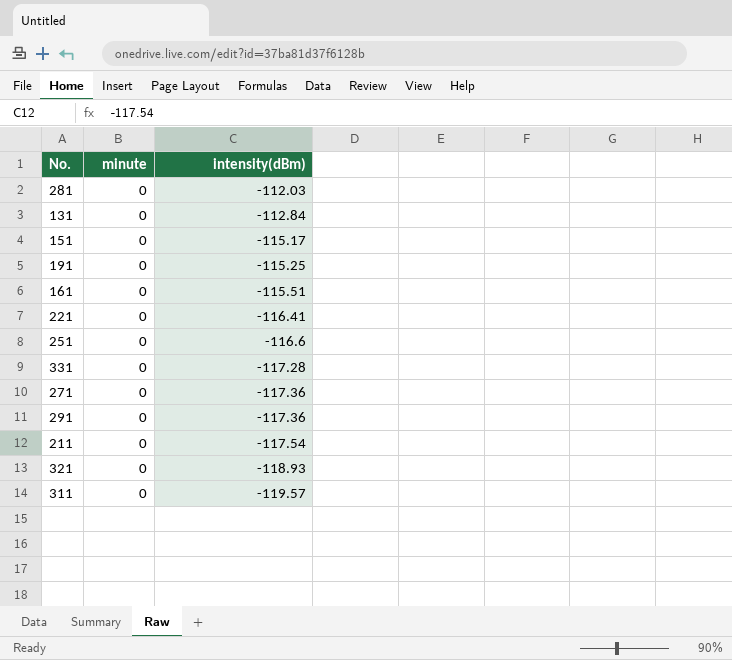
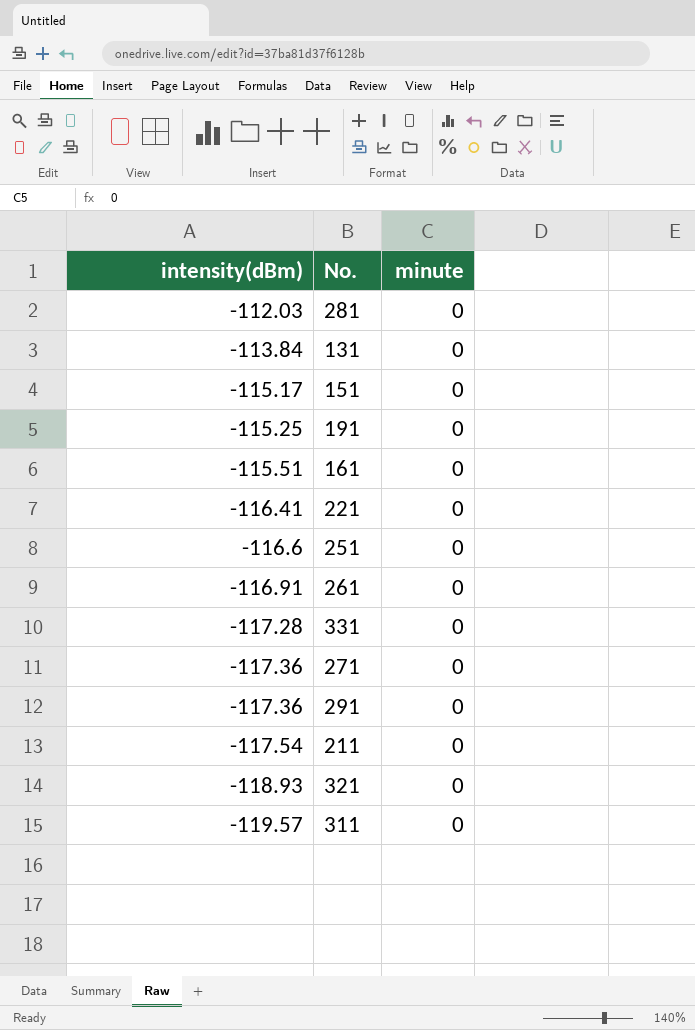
column intensity(dBm) | position: 3 -> 1
131 | intensity(dBm): -112.84 -> -113.84
row 261: none -> -116.91 | 0

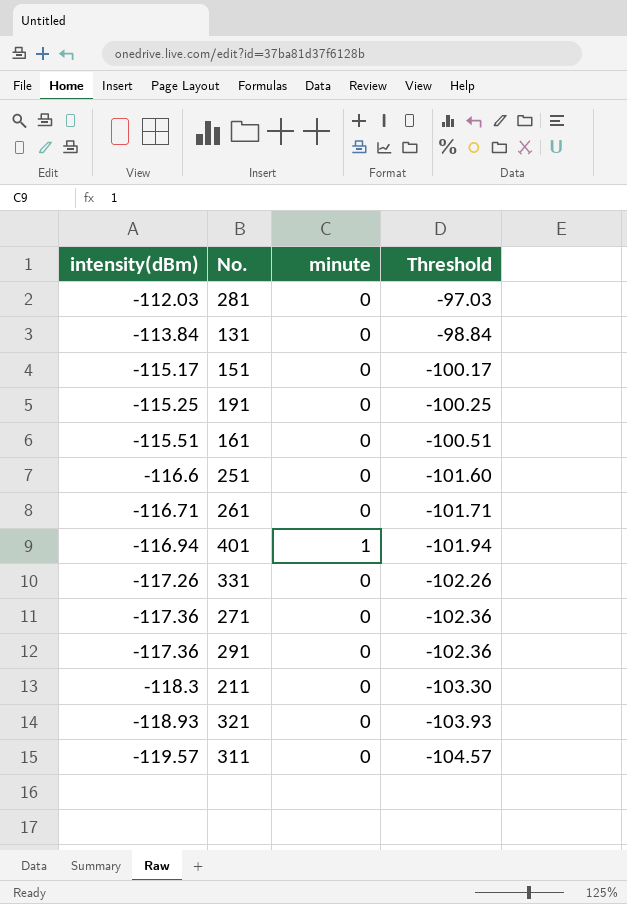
column Threshold | formula: none -> [intensity(dBm)] + 15
row 221: -116.41 | 0 -> none
261 | intensity(dBm): -116.91 -> -116.71
row 401: none -> -116.94 | 1 | -101.94
331 | intensity(dBm): -117.28 -> -117.26
211 | intensity(dBm): -117.54 -> -118.3

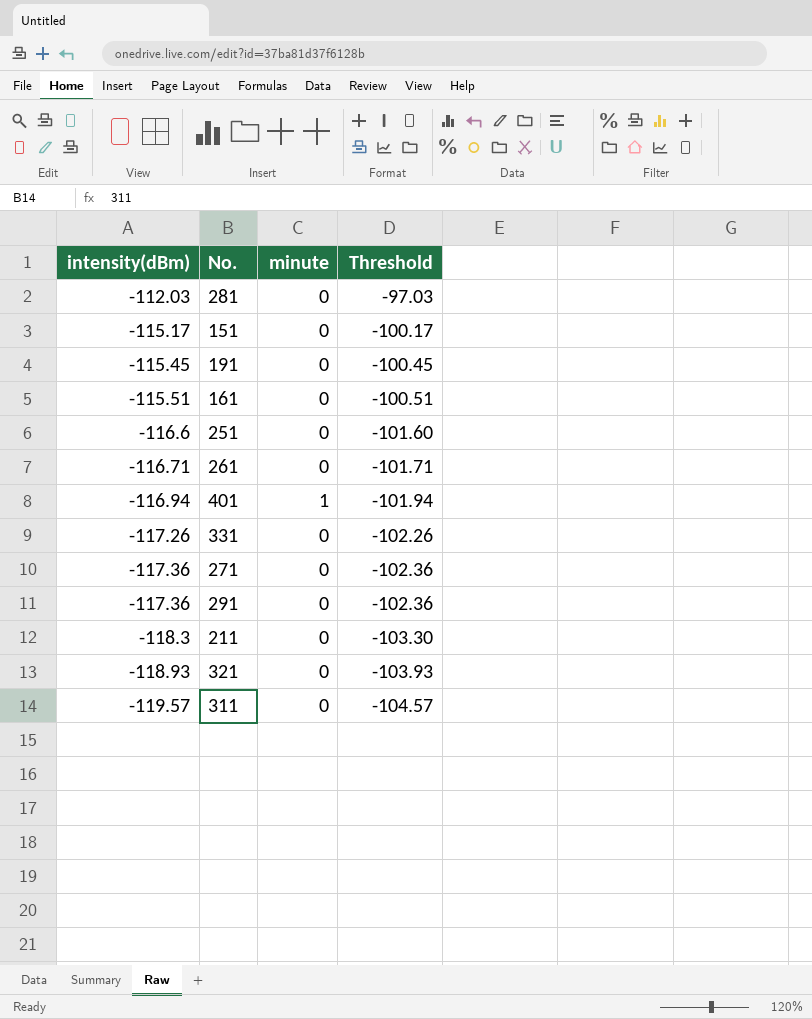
row 131: -113.84 | 0 | -98.84 -> none
191 | intensity(dBm): -115.25 -> -115.45
191 | Threshold: -100.25 -> -100.45

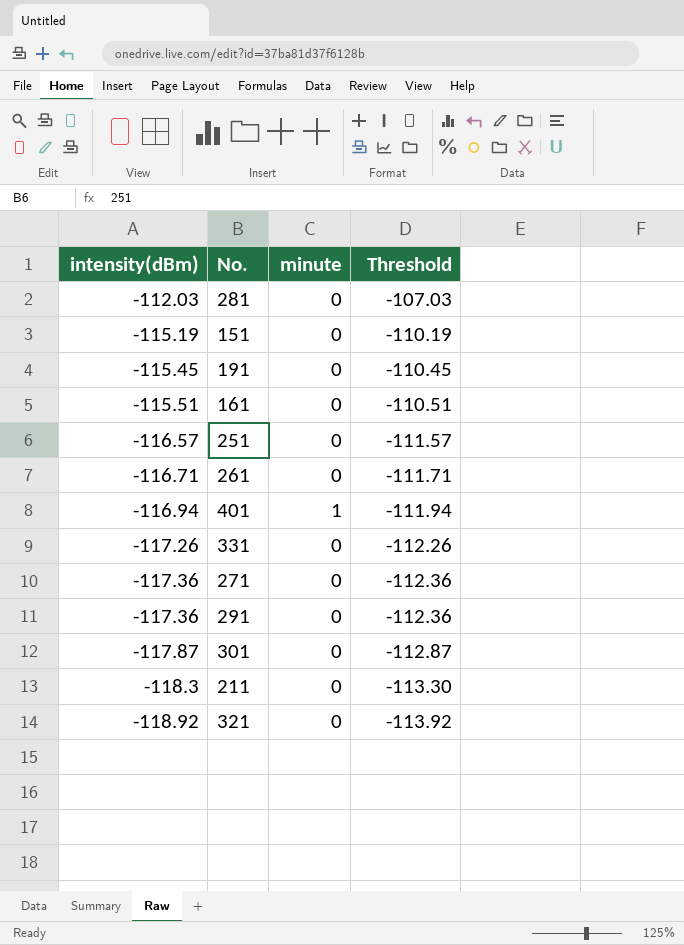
column Threshold | formula: [intensity(dBm)] + 15 -> [intensity(dBm)] + 5
row 311: -119.57 | 0 | -104.57 -> none
151 | intensity(dBm): -115.17 -> -115.19
251 | intensity(dBm): -116.6 -> -116.57
row 301: none -> -117.87 | 0 | -112.87
321 | intensity(dBm): -118.93 -> -118.92

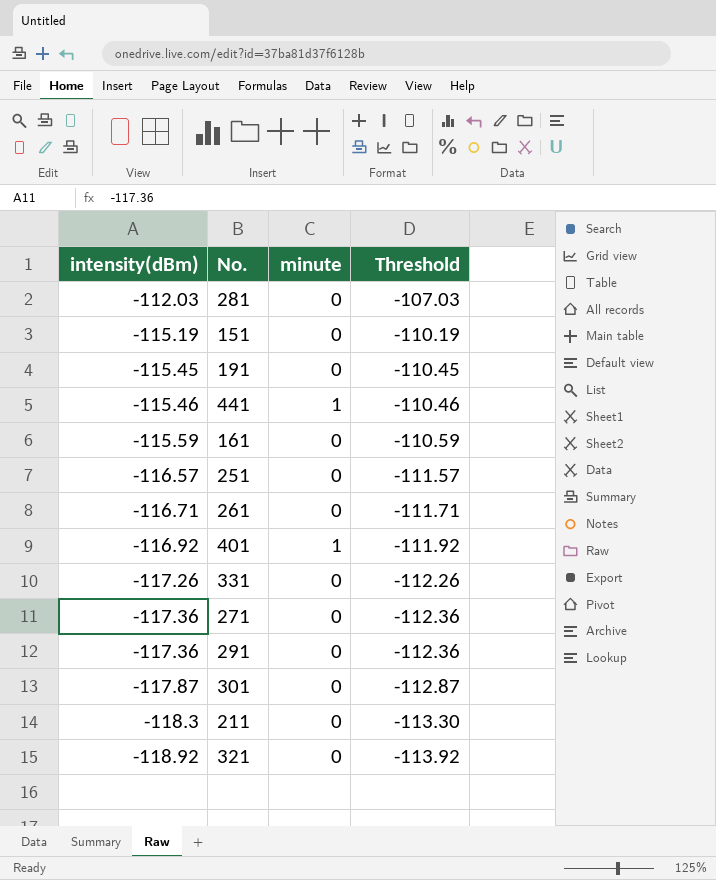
row 441: none -> -115.46 | 1 | -110.46
161 | intensity(dBm): -115.51 -> -115.59
161 | Threshold: -110.51 -> -110.59
401 | intensity(dBm): -116.94 -> -116.92
401 | Threshold: -111.94 -> -111.92

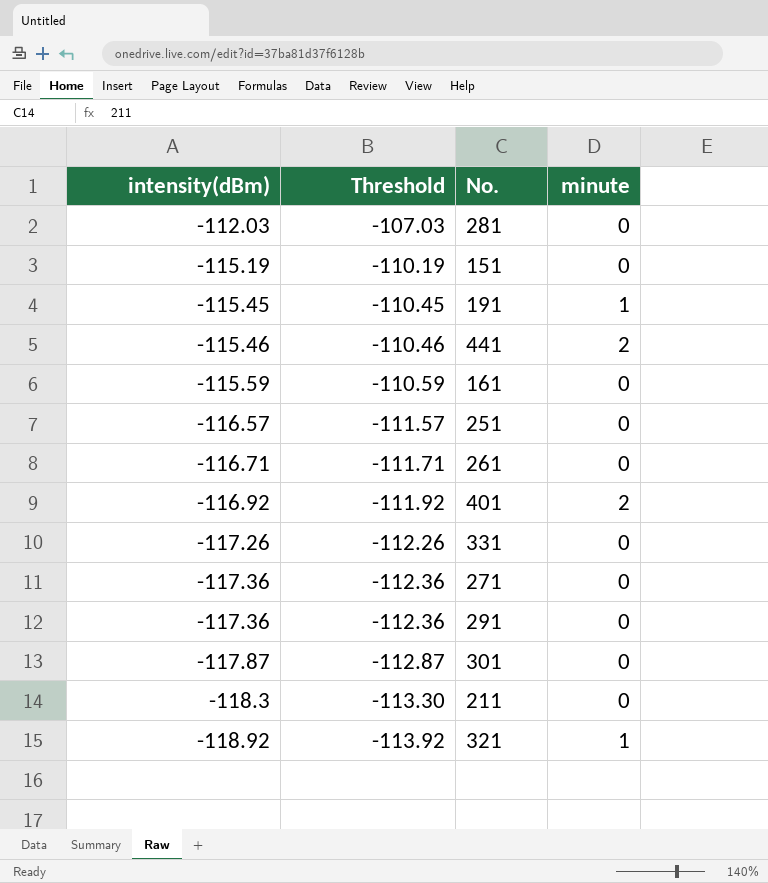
column Threshold | position: 4 -> 2
191 | minute: 0 -> 1
441 | minute: 1 -> 2
401 | minute: 1 -> 2
321 | minute: 0 -> 1

